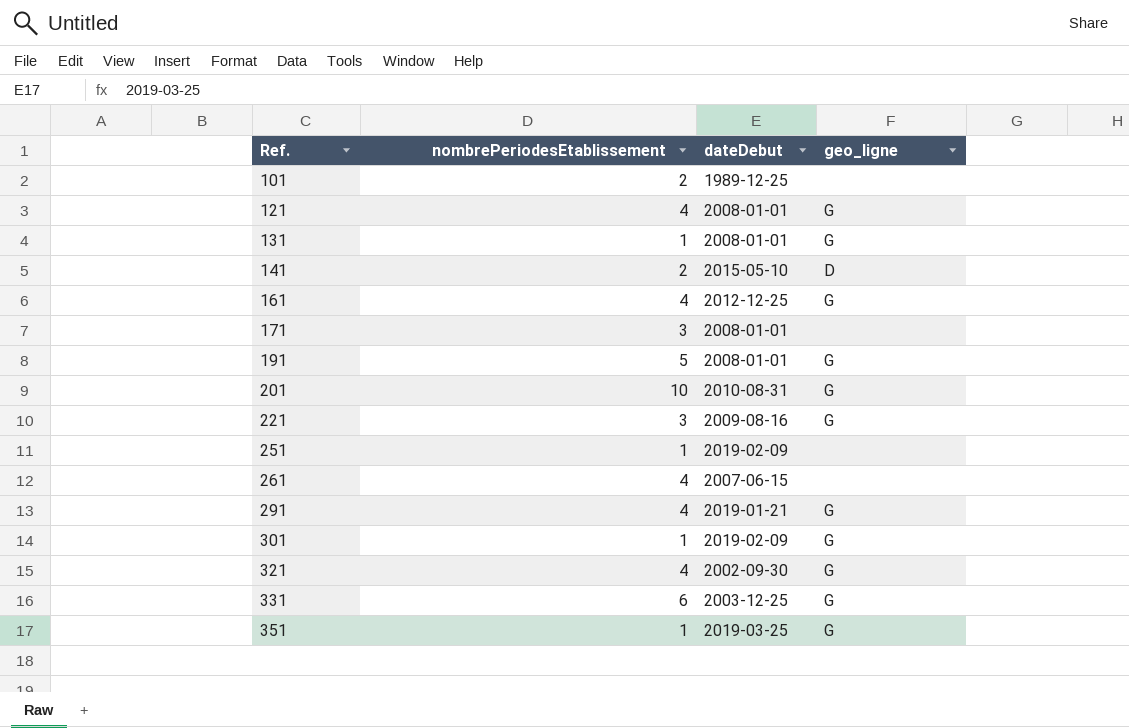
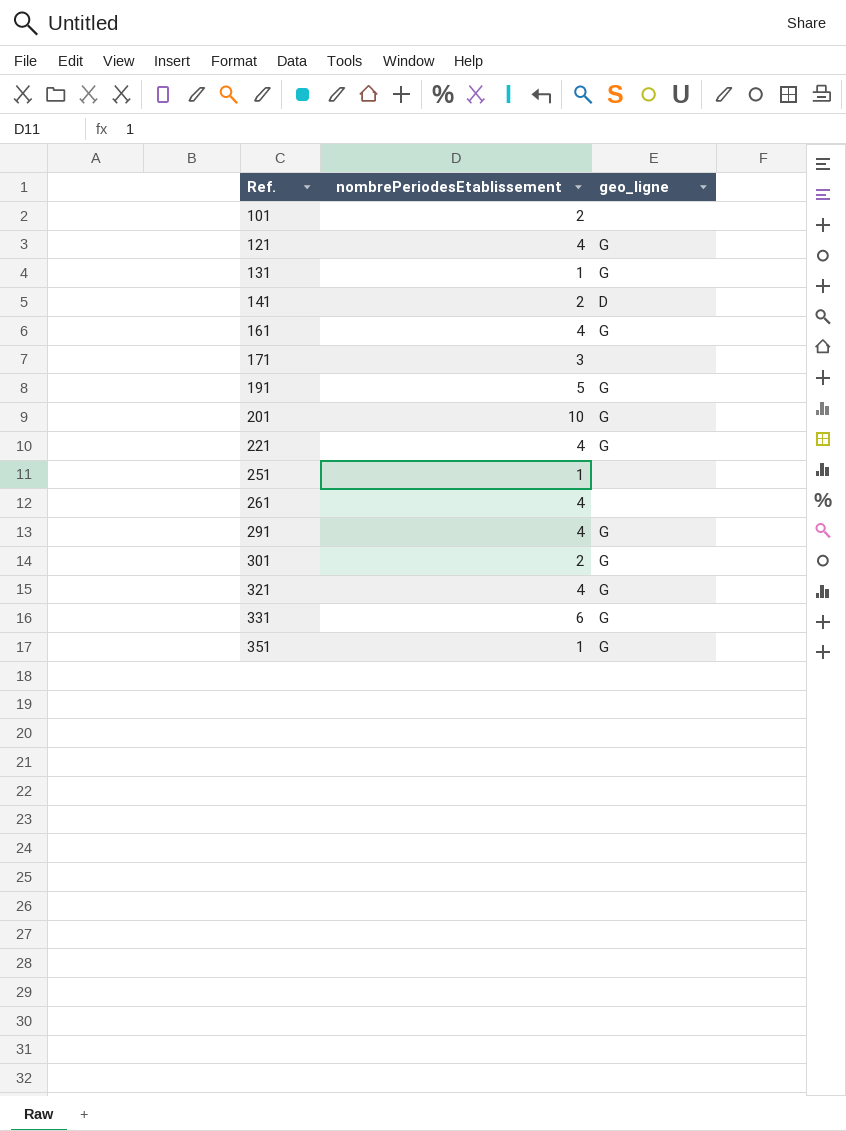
column dateDebut | position: 3 -> none
221 | nombrePeriodesEtablissement: 3 -> 4
301 | nombrePeriodesEtablissement: 1 -> 2

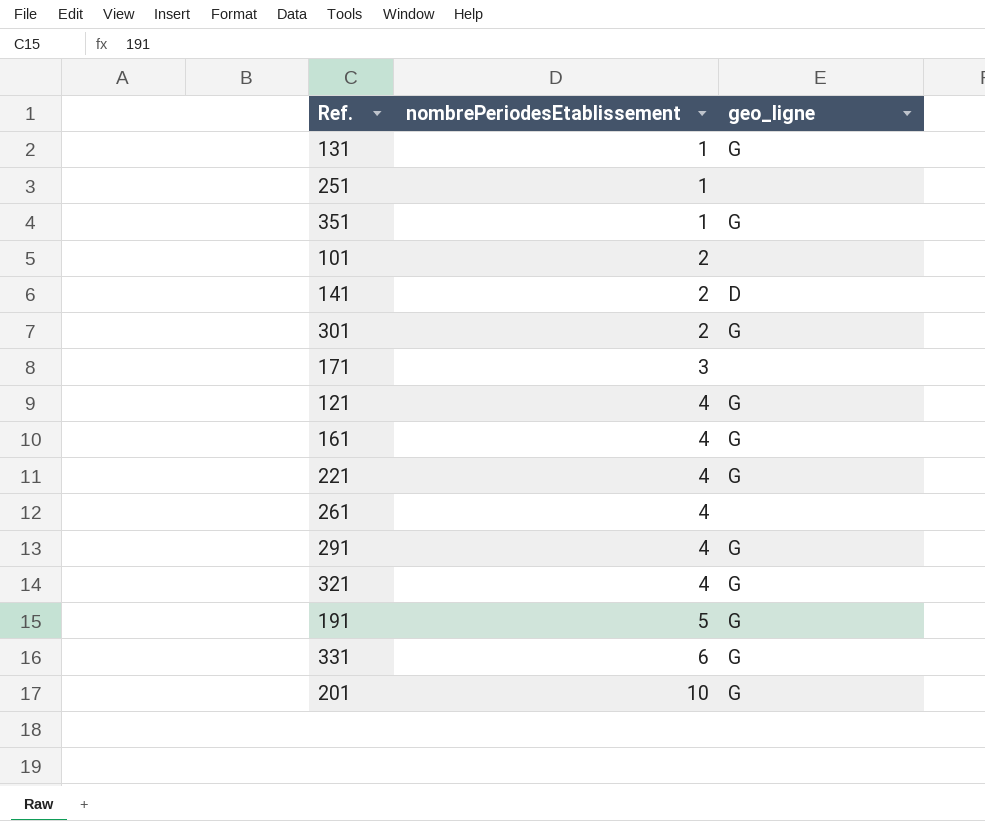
row order: Ref. ascending -> nombrePeriodesEtablissement ascending

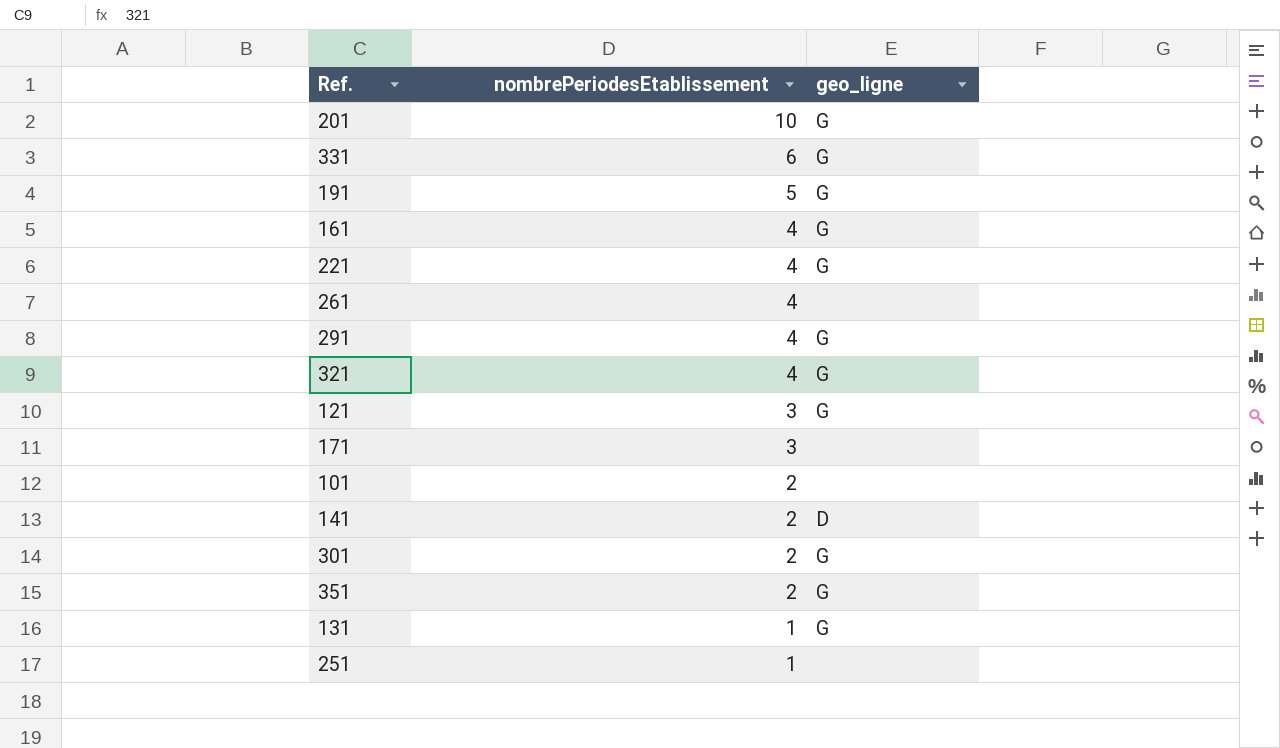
row order: nombrePeriodesEtablissement ascending -> nombrePeriodesEtablissement descending
121 | nombrePeriodesEtablissement: 4 -> 3
351 | nombrePeriodesEtablissement: 1 -> 2

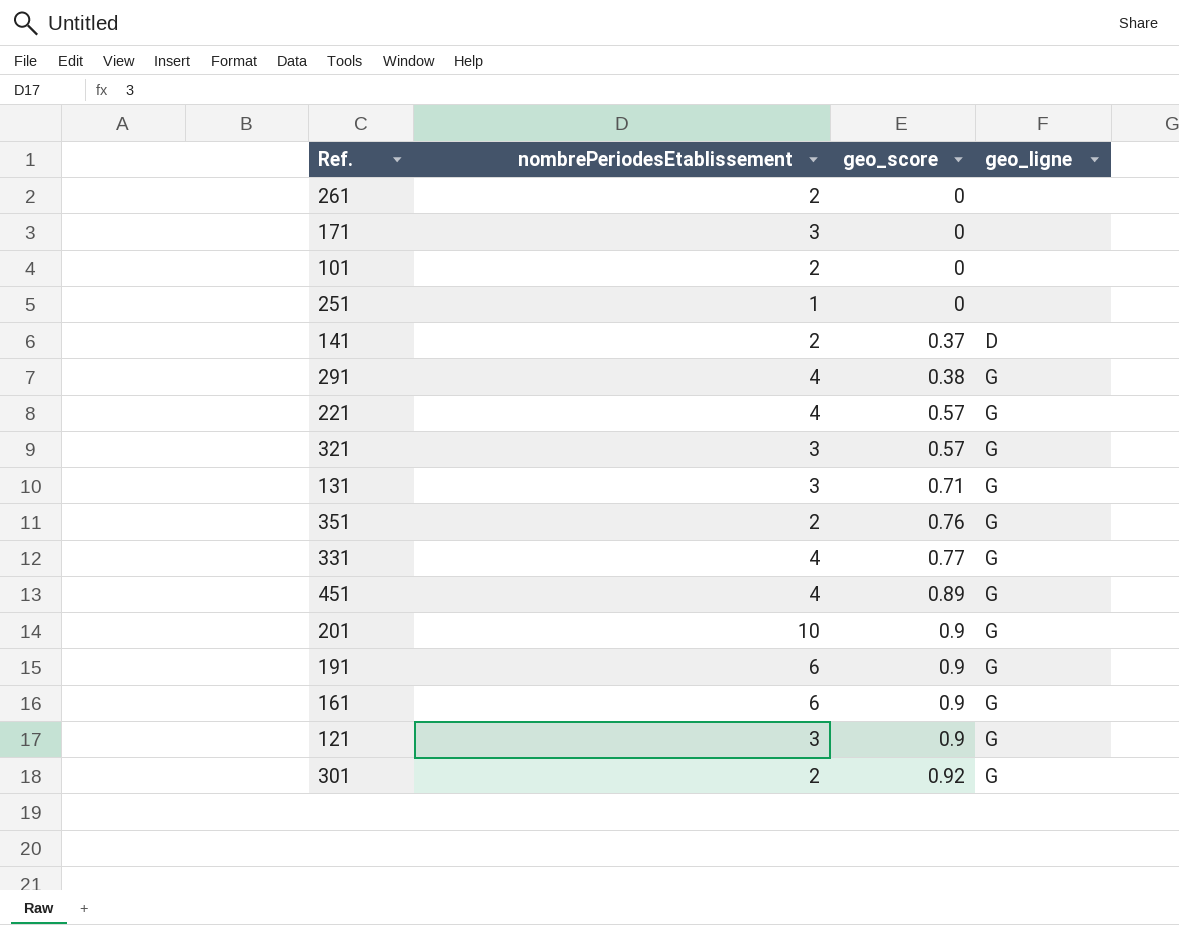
row order: nombrePeriodesEtablissement descending -> geo_score ascending
column geo_score | position: none -> 3
261 | nombrePeriodesEtablissement: 4 -> 2
321 | nombrePeriodesEtablissement: 4 -> 3
131 | nombrePeriodesEtablissement: 1 -> 3
331 | nombrePeriodesEtablissement: 6 -> 4
row 451: none -> 4 | 0.89 | G
191 | nombrePeriodesEtablissement: 5 -> 6
161 | nombrePeriodesEtablissement: 4 -> 6

